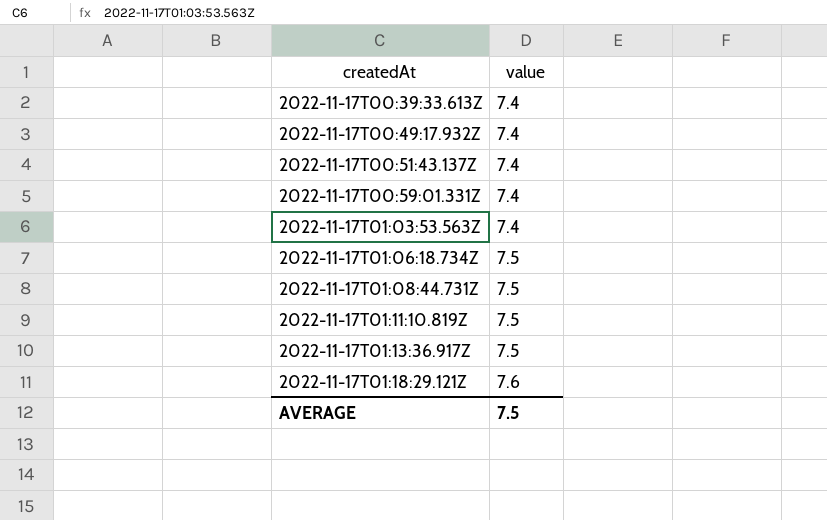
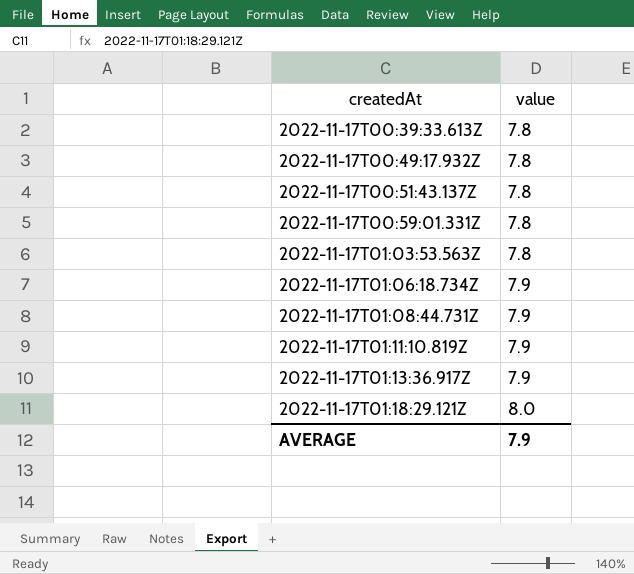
2022-11-17T00:39:33.613Z | value: 7.4 -> 7.8
2022-11-17T00:49:17.932Z | value: 7.4 -> 7.8
2022-11-17T00:51:43.137Z | value: 7.4 -> 7.8
2022-11-17T00:59:01.331Z | value: 7.4 -> 7.8
2022-11-17T01:03:53.563Z | value: 7.4 -> 7.8
2022-11-17T01:06:18.734Z | value: 7.5 -> 7.9
2022-11-17T01:08:44.731Z | value: 7.5 -> 7.9
2022-11-17T01:11:10.819Z | value: 7.5 -> 7.9
2022-11-17T01:13:36.917Z | value: 7.5 -> 7.9
2022-11-17T01:18:29.121Z | value: 7.6 -> 8.0
AVERAGE | value: 7.5 -> 7.9

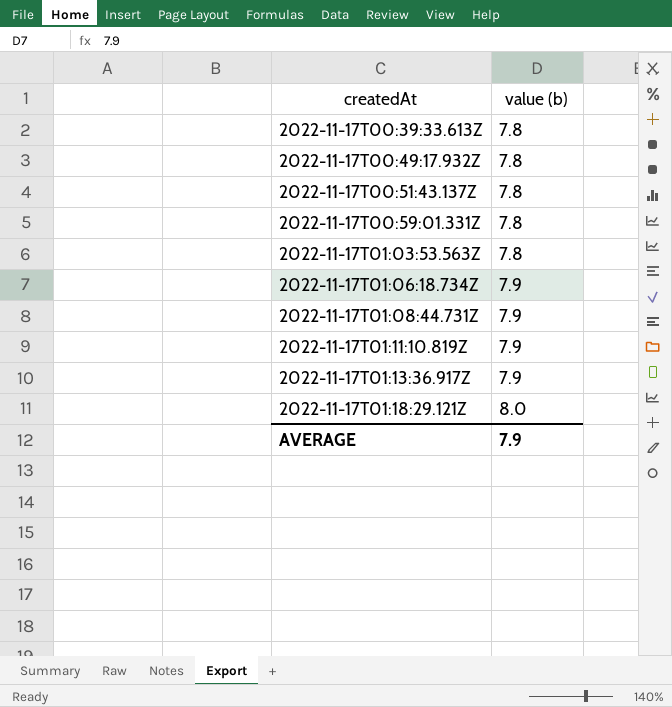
column name: value -> value (b)

